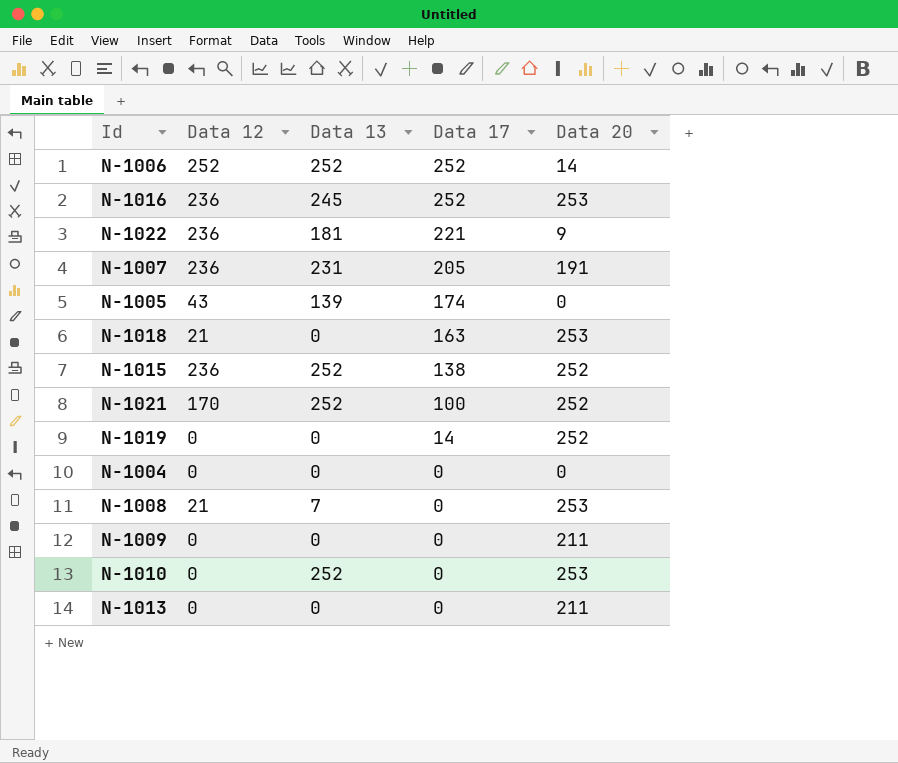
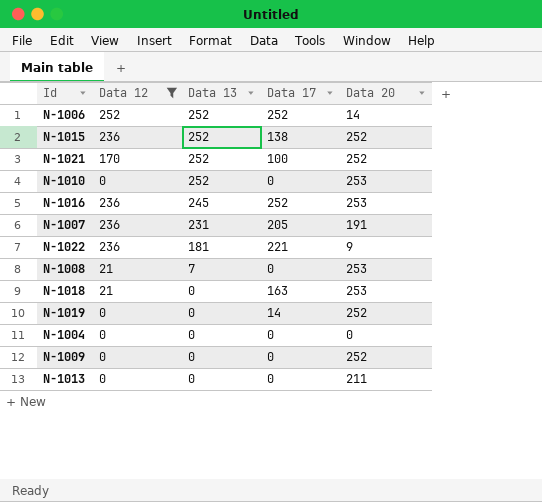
filter: none -> Data 12 != 43
row order: Data 17 descending -> Data 13 descending
N-1009 | Data 20: 211 -> 252

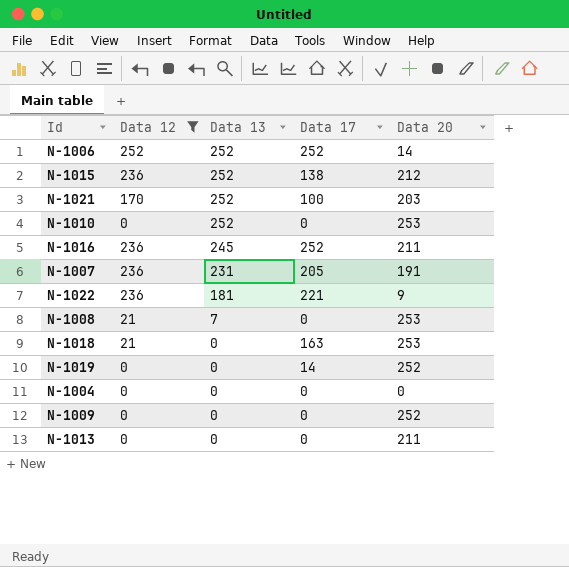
N-1015 | Data 20: 252 -> 212
N-1021 | Data 20: 252 -> 203
N-1016 | Data 20: 253 -> 211

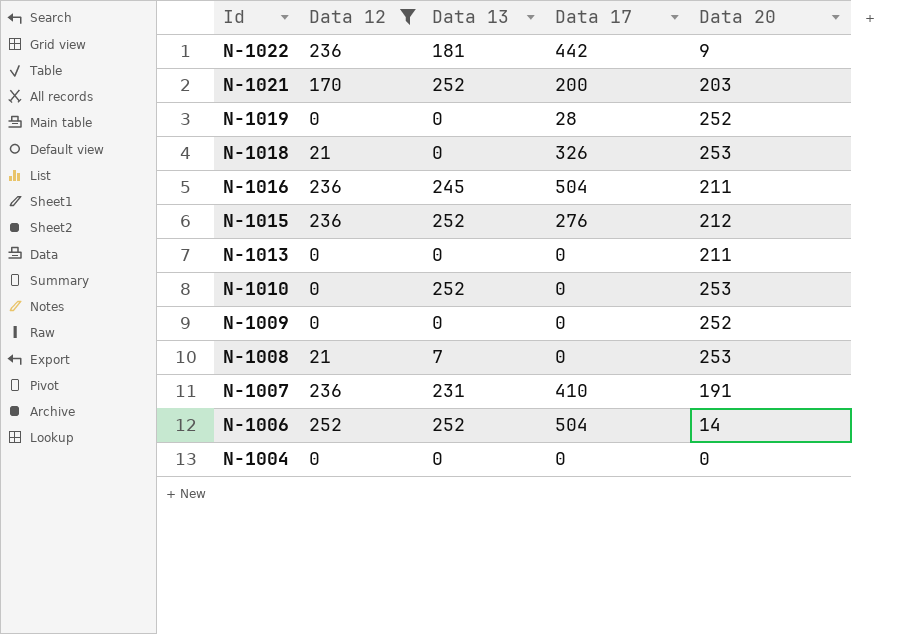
row order: Data 13 descending -> Id descending
N-1022 | Data 17: 221 -> 442
N-1021 | Data 17: 100 -> 200
N-1019 | Data 17: 14 -> 28
N-1018 | Data 17: 163 -> 326
N-1016 | Data 17: 252 -> 504
N-1015 | Data 17: 138 -> 276
N-1007 | Data 17: 205 -> 410
N-1006 | Data 17: 252 -> 504

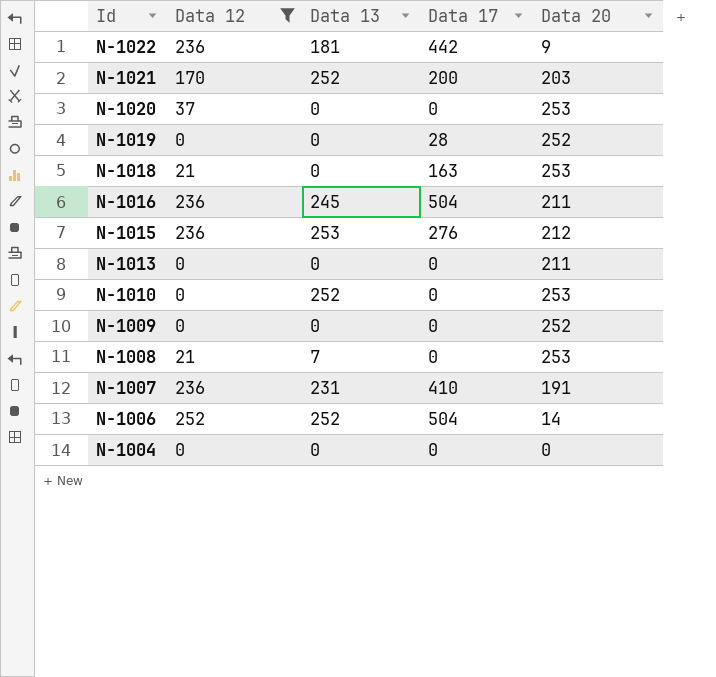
row N-1020: none -> 37 | 0 | 0 | 253
N-1018 | Data 17: 326 -> 163
N-1015 | Data 13: 252 -> 253

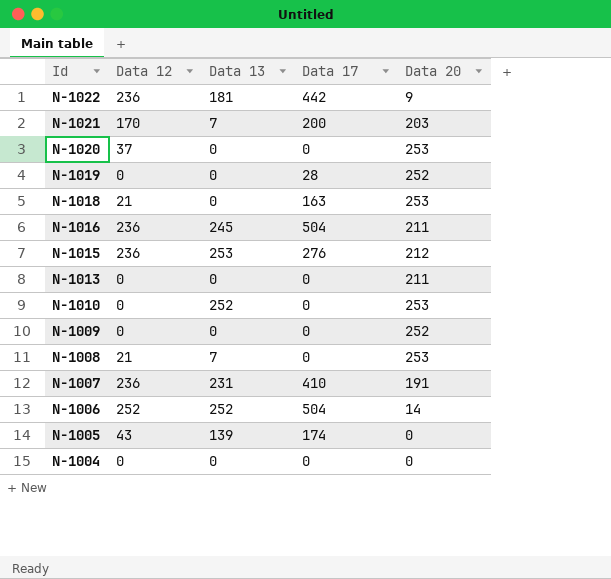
filter: Data 12 != 43 -> none
N-1021 | Data 13: 252 -> 7

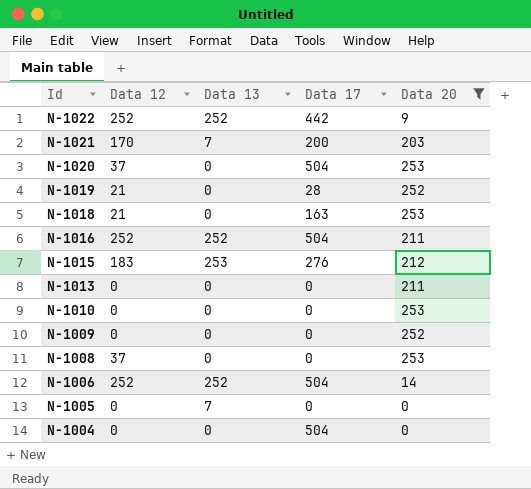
filter: none -> Data 20 != 191
N-1022 | Data 12: 236 -> 252
N-1022 | Data 13: 181 -> 252
N-1020 | Data 17: 0 -> 504
N-1019 | Data 12: 0 -> 21
N-1016 | Data 12: 236 -> 252
N-1016 | Data 13: 245 -> 252
N-1015 | Data 12: 236 -> 183
N-1010 | Data 13: 252 -> 0
N-1008 | Data 12: 21 -> 37
N-1008 | Data 13: 7 -> 0
N-1005 | Data 12: 43 -> 0
N-1005 | Data 13: 139 -> 7
N-1005 | Data 17: 174 -> 0
N-1004 | Data 17: 0 -> 504

